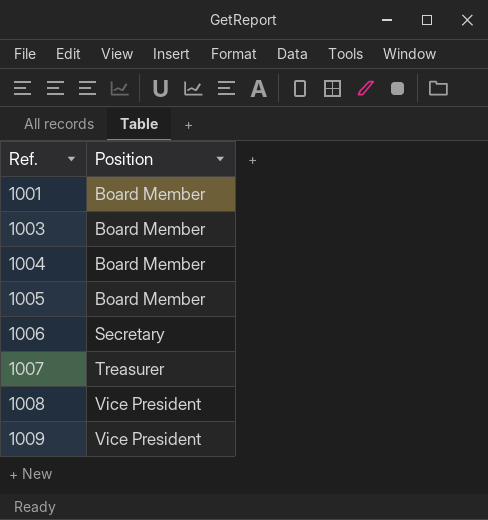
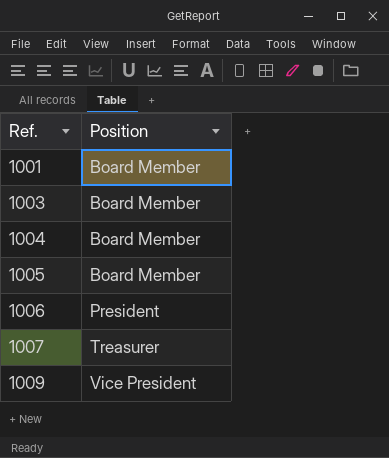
row 1008: Vice President -> none
1006 | Position: Secretary -> President

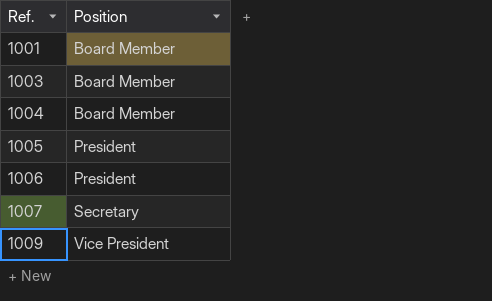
1005 | Position: Board Member -> President
1007 | Position: Treasurer -> Secretary

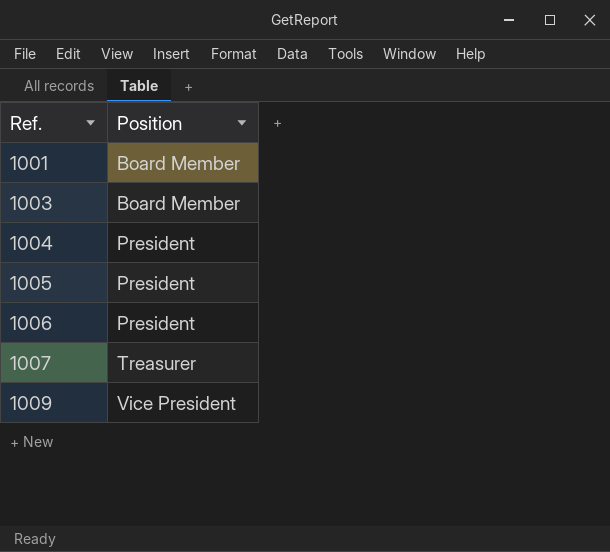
1004 | Position: Board Member -> President
1007 | Position: Secretary -> Treasurer

